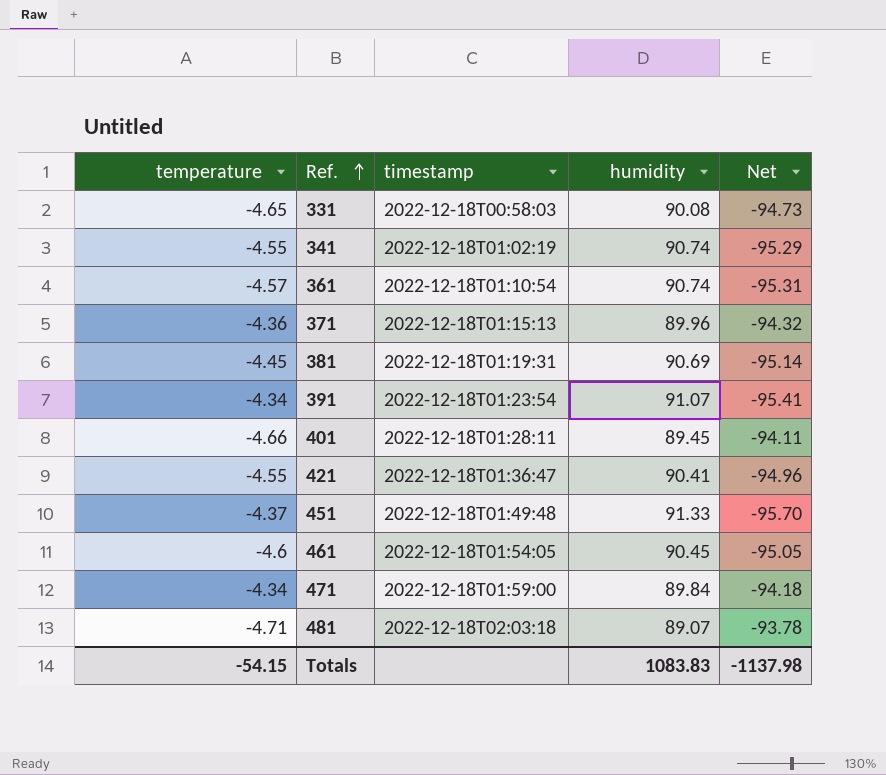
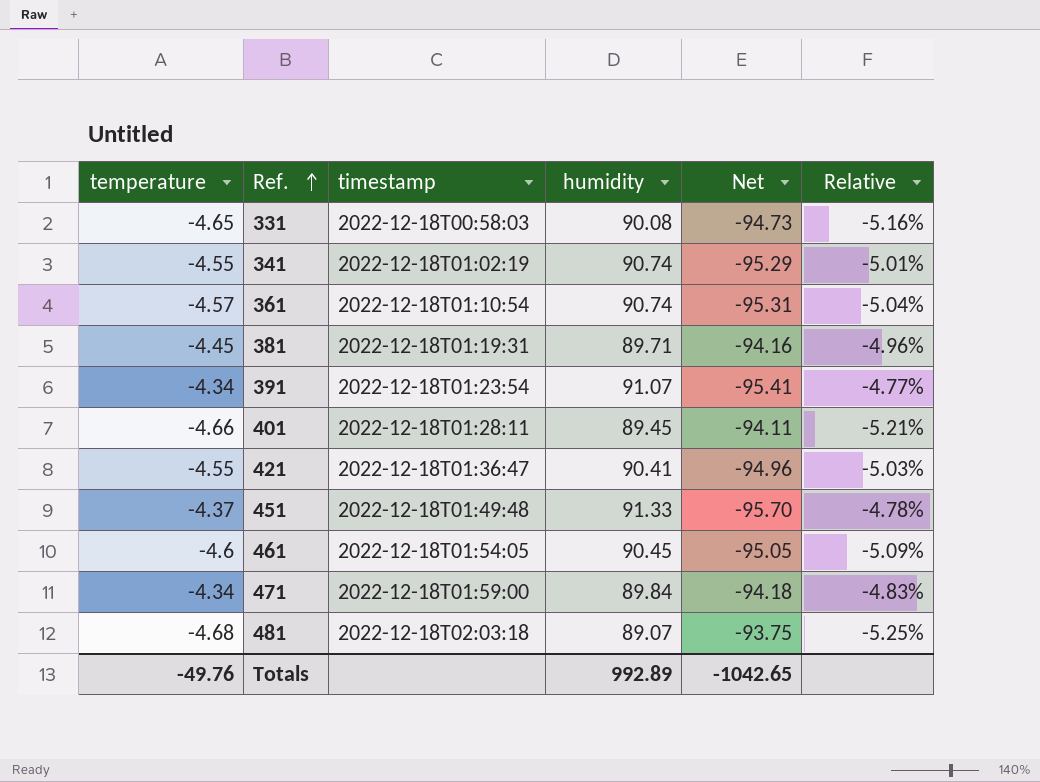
column Relative | formula: none -> [temperature] / [humidity]
row 371: -4.36 | 2022-12-18T01:15:13 | 89.96 | -94.32 -> none
381 | humidity: 90.69 -> 89.71
381 | Net: -95.14 -> -94.16
481 | temperature: -4.71 -> -4.68
481 | Net: -93.78 -> -93.75
Totals | temperature: -54.15 -> -49.76
Totals | humidity: 1083.83 -> 992.89
Totals | Net: -1137.98 -> -1042.65

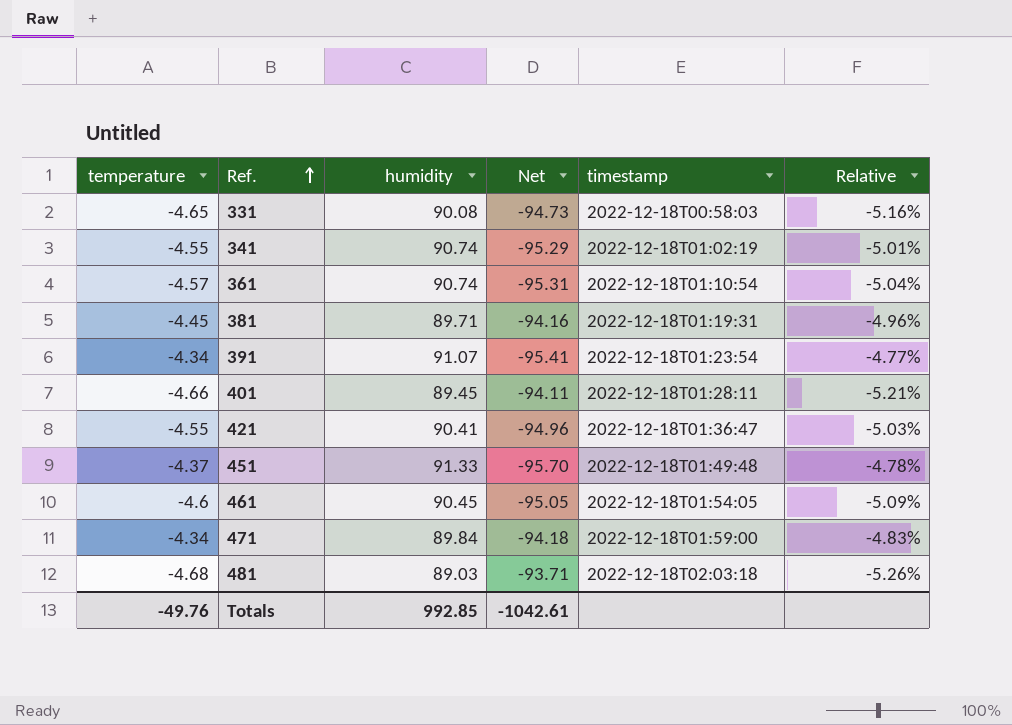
column timestamp | position: 3 -> 5
481 | humidity: 89.07 -> 89.03
481 | Net: -93.75 -> -93.71
481 | Relative: -5.25% -> -5.26%
Totals | humidity: 992.89 -> 992.85
Totals | Net: -1042.65 -> -1042.61

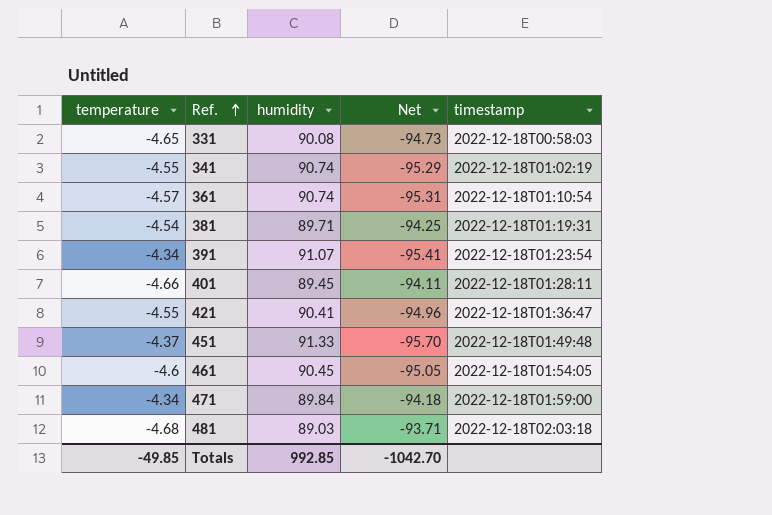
column Relative | formula: [temperature] / [humidity] -> none
381 | temperature: -4.45 -> -4.54
381 | Net: -94.16 -> -94.25
Totals | temperature: -49.76 -> -49.85
Totals | Net: -1042.61 -> -1042.70

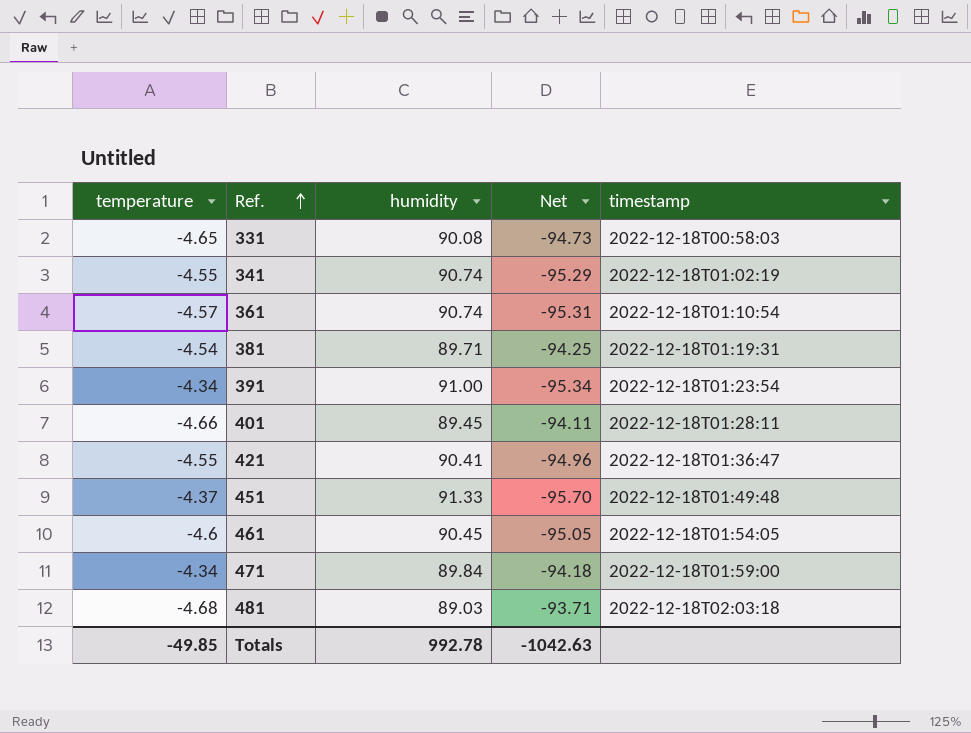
391 | humidity: 91.07 -> 91.00
391 | Net: -95.41 -> -95.34
Totals | humidity: 992.85 -> 992.78
Totals | Net: -1042.70 -> -1042.63

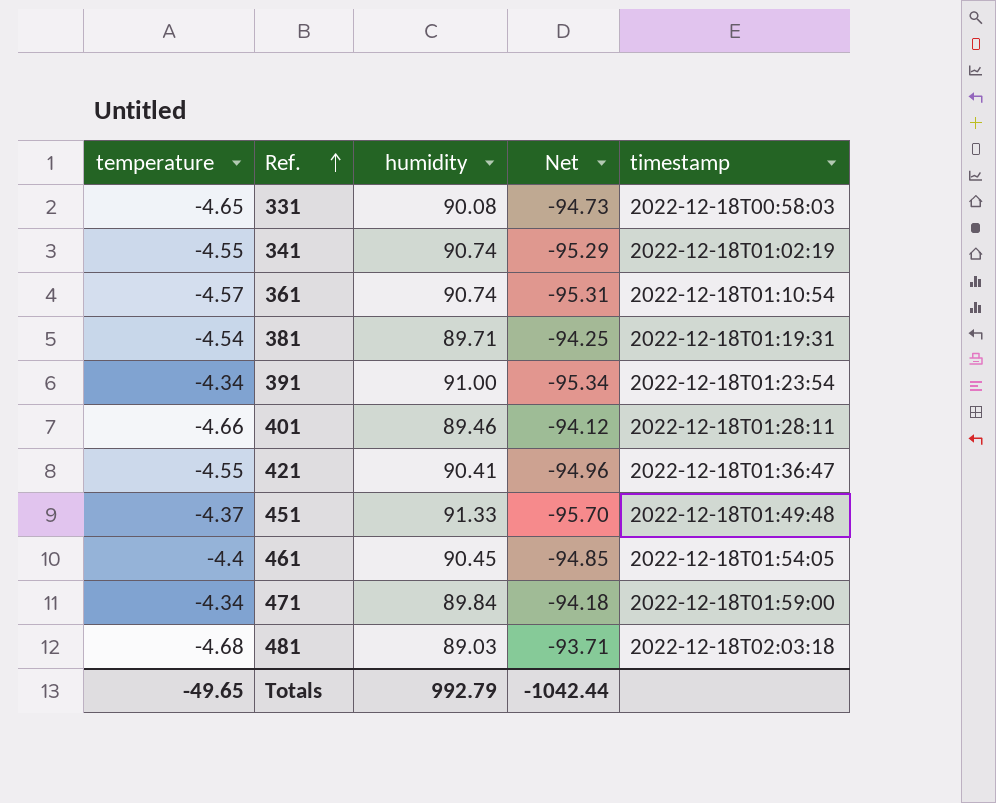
401 | humidity: 89.45 -> 89.46
401 | Net: -94.11 -> -94.12
461 | temperature: -4.6 -> -4.4
461 | Net: -95.05 -> -94.85
Totals | temperature: -49.85 -> -49.65
Totals | humidity: 992.78 -> 992.79
Totals | Net: -1042.63 -> -1042.44

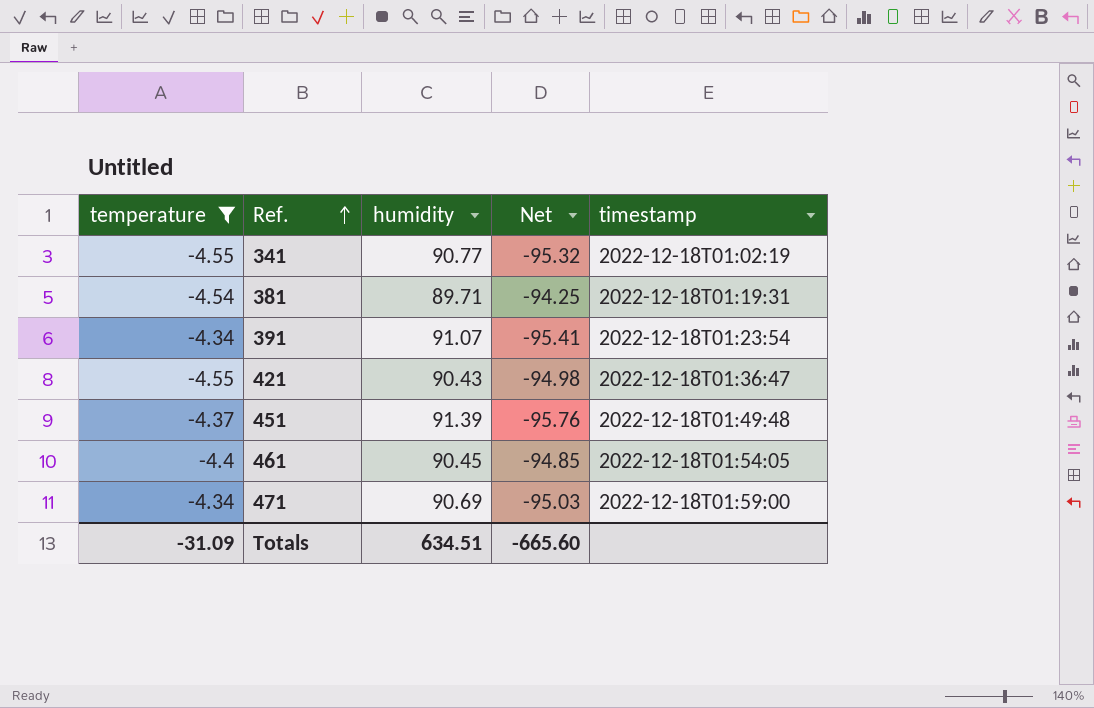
filter: none -> temperature >= -4.55
341 | humidity: 90.74 -> 90.77
341 | Net: -95.29 -> -95.32
391 | humidity: 91.00 -> 91.07
391 | Net: -95.34 -> -95.41
421 | humidity: 90.41 -> 90.43
421 | Net: -94.96 -> -94.98
451 | humidity: 91.33 -> 91.39
451 | Net: -95.70 -> -95.76
471 | humidity: 89.84 -> 90.69
471 | Net: -94.18 -> -95.03
Totals | temperature: -49.65 -> -31.09
Totals | humidity: 992.79 -> 634.51
Totals | Net: -1042.44 -> -665.60

